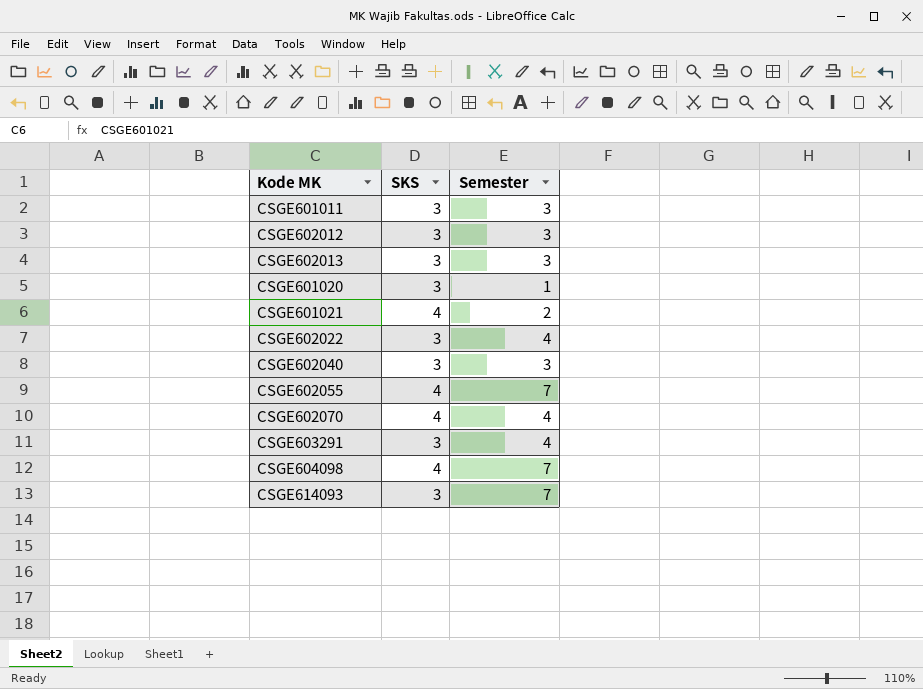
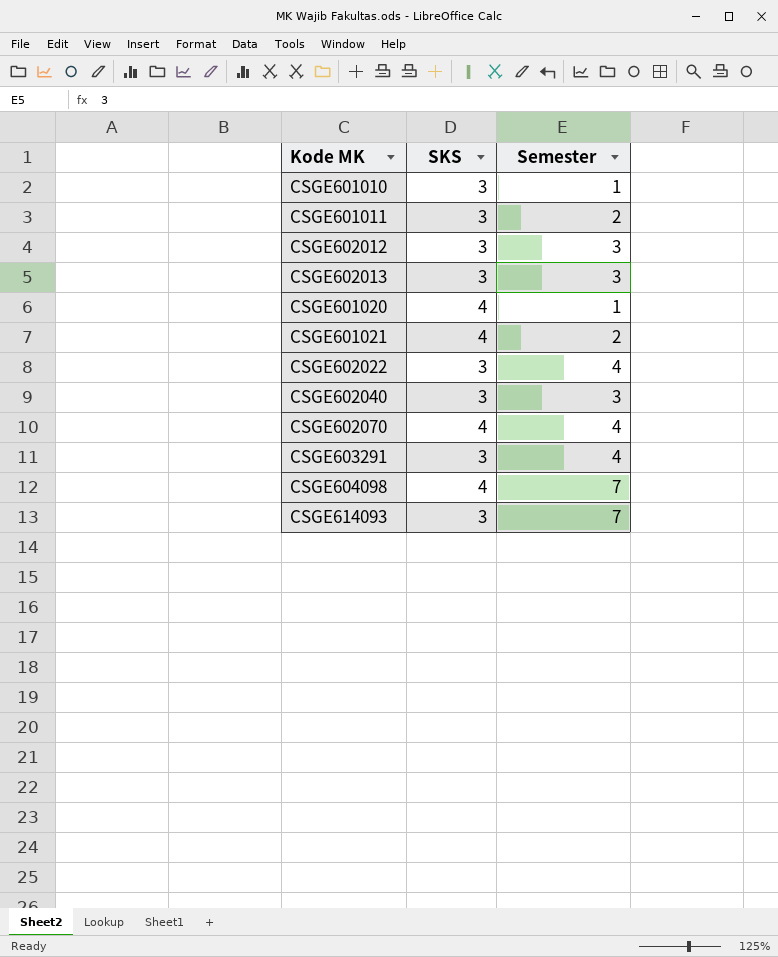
row CSGE602055: 4 | 7 -> none
row CSGE601010: none -> 3 | 1
CSGE601011 | Semester: 3 -> 2
CSGE601020 | SKS: 3 -> 4

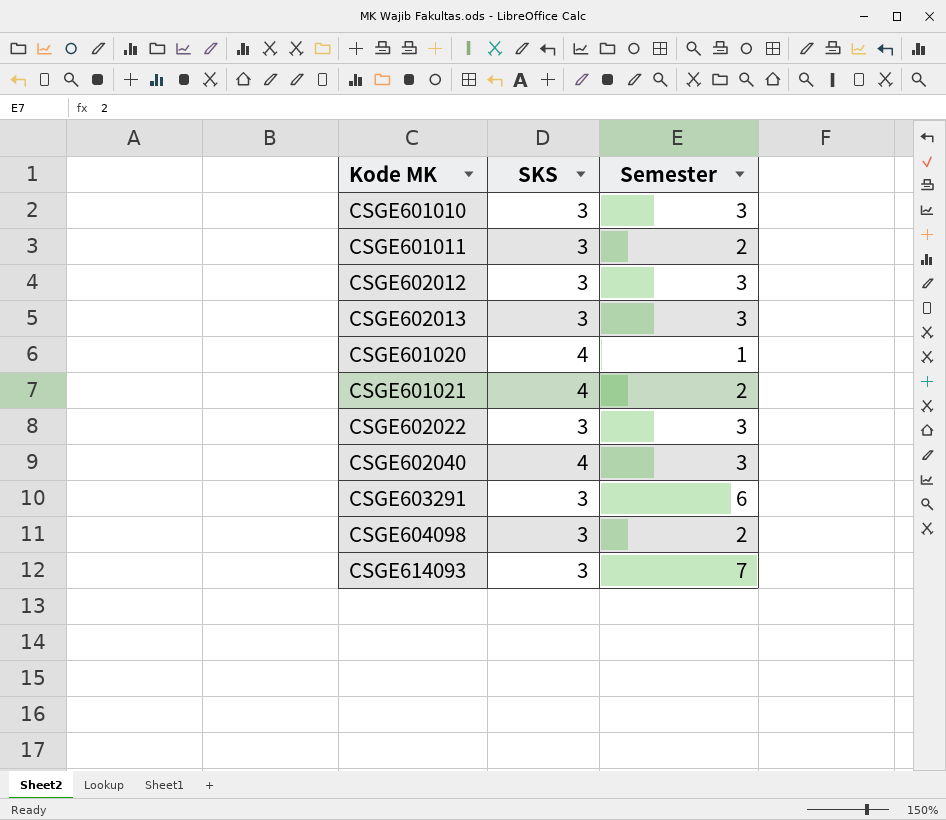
row CSGE602070: 4 | 4 -> none
CSGE601010 | Semester: 1 -> 3
CSGE602022 | Semester: 4 -> 3
CSGE602040 | SKS: 3 -> 4
CSGE603291 | Semester: 4 -> 6
CSGE604098 | SKS: 4 -> 3
CSGE604098 | Semester: 7 -> 2

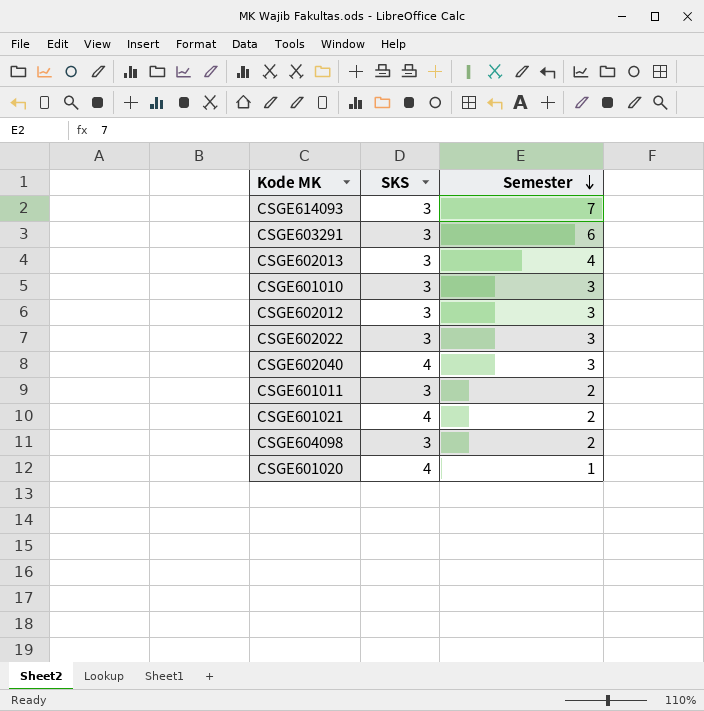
row order: none -> Semester descending
CSGE602013 | Semester: 3 -> 4

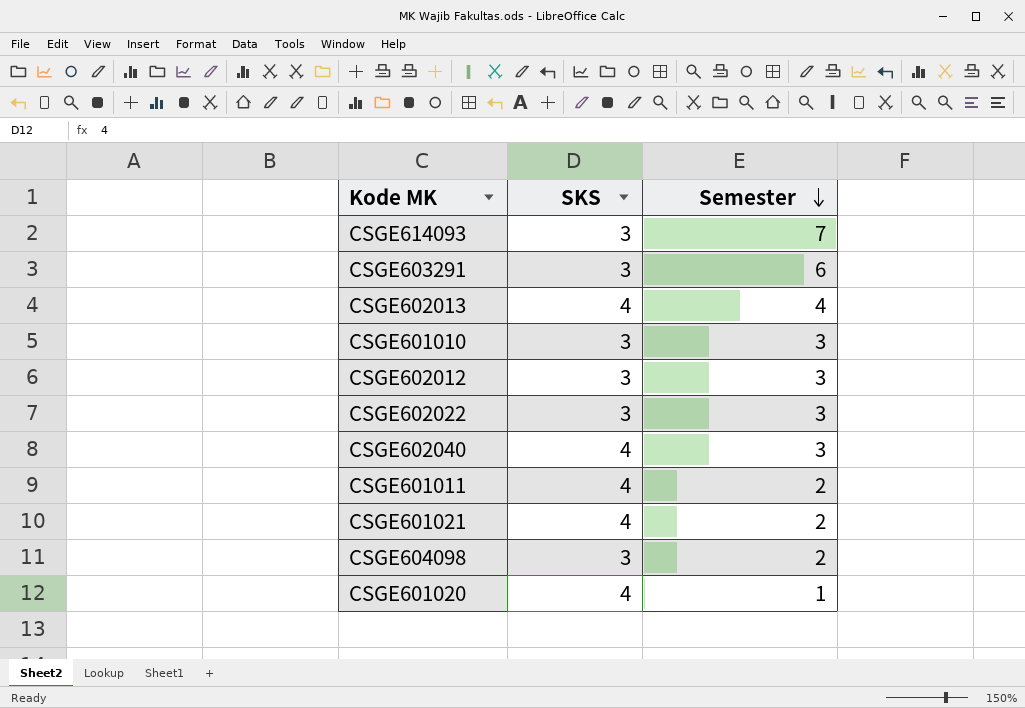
CSGE602013 | SKS: 3 -> 4
CSGE601011 | SKS: 3 -> 4

